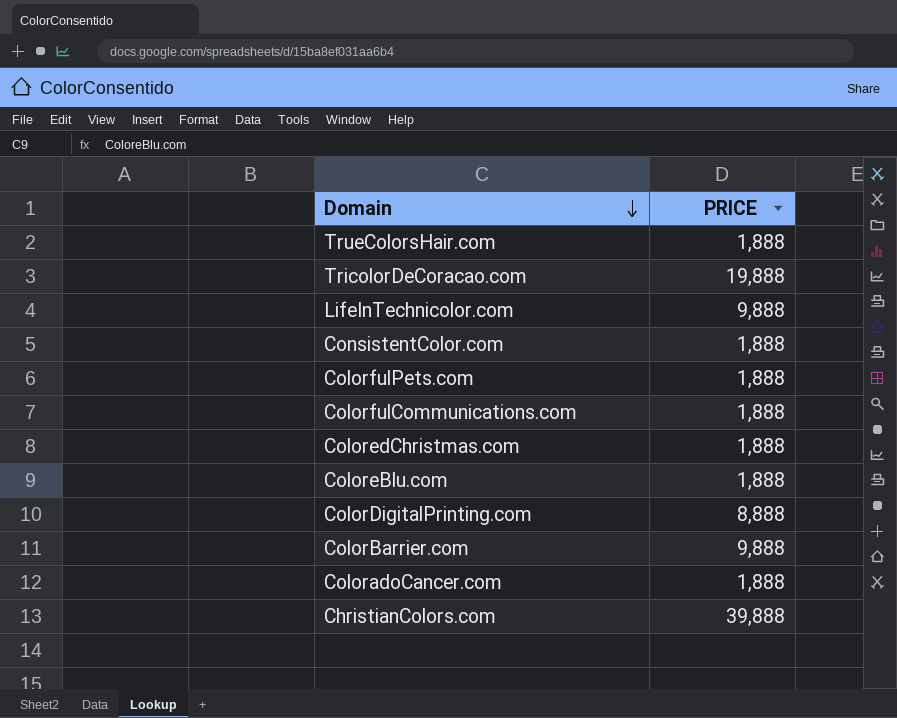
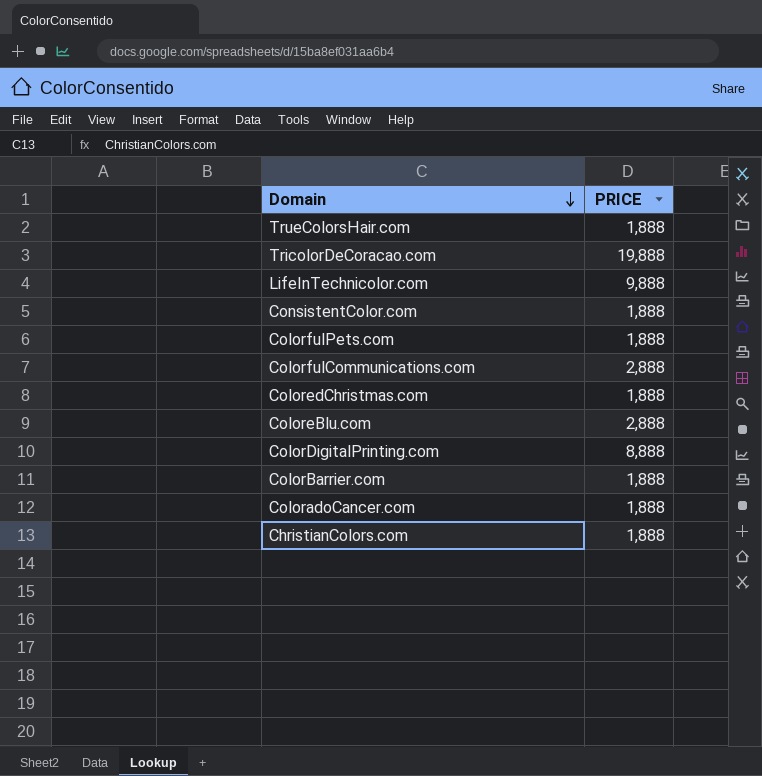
ColorfulCommunications.com | PRICE: 1,888 -> 2,888
ColoreBlu.com | PRICE: 1,888 -> 2,888
ColorBarrier.com | PRICE: 9,888 -> 1,888
ChristianColors.com | PRICE: 39,888 -> 1,888

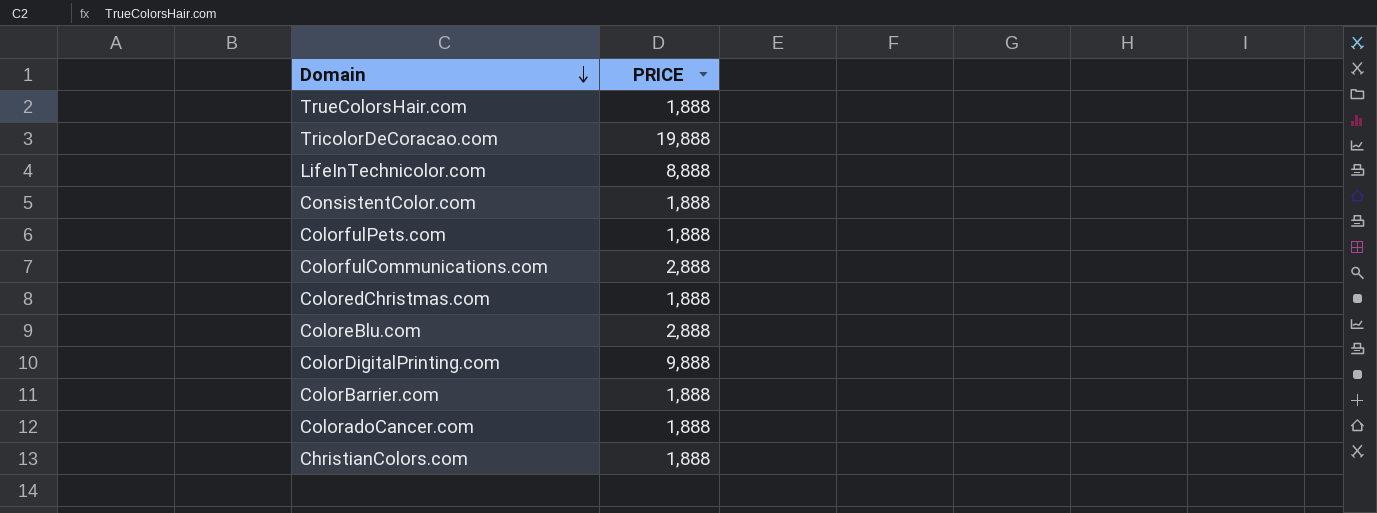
LifeInTechnicolor.com | PRICE: 9,888 -> 8,888
ColorDigitalPrinting.com | PRICE: 8,888 -> 9,888

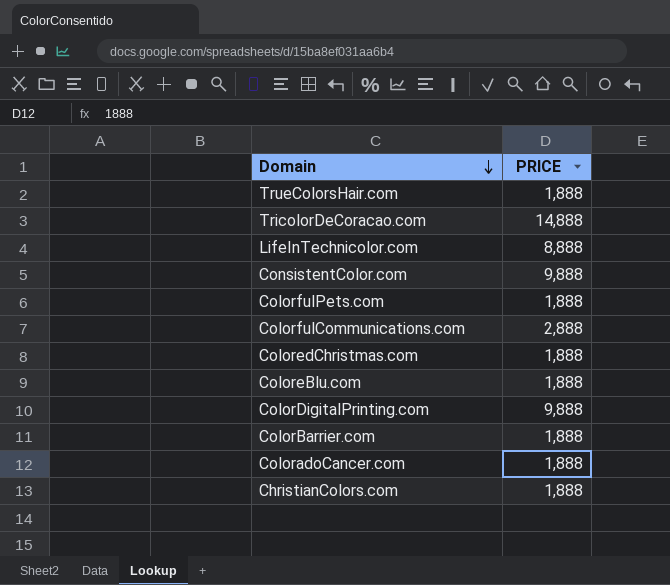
TricolorDeCoracao.com | PRICE: 19,888 -> 14,888
ConsistentColor.com | PRICE: 1,888 -> 9,888
ColoreBlu.com | PRICE: 2,888 -> 1,888

